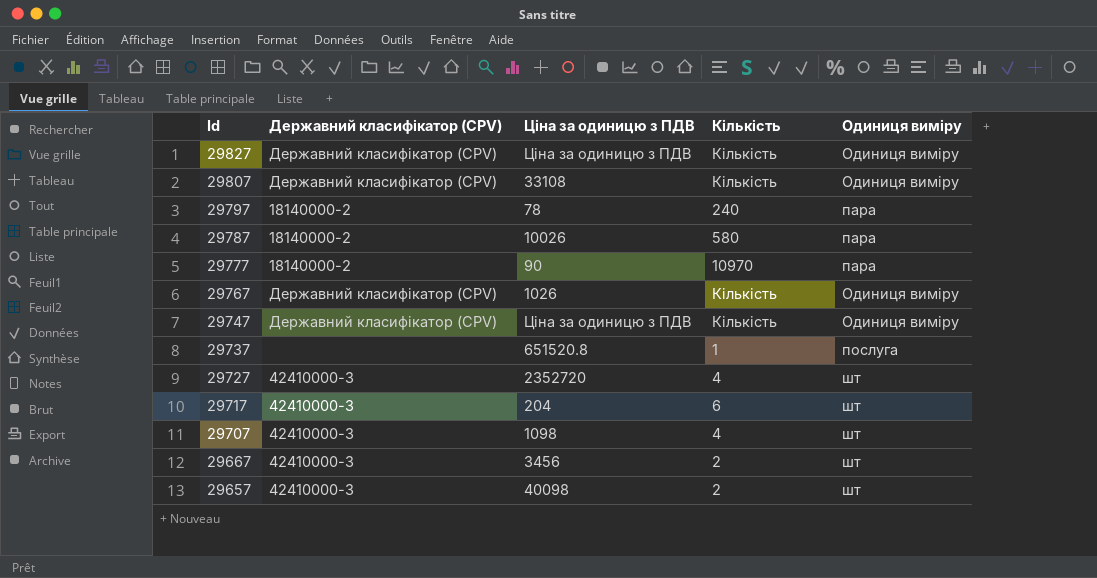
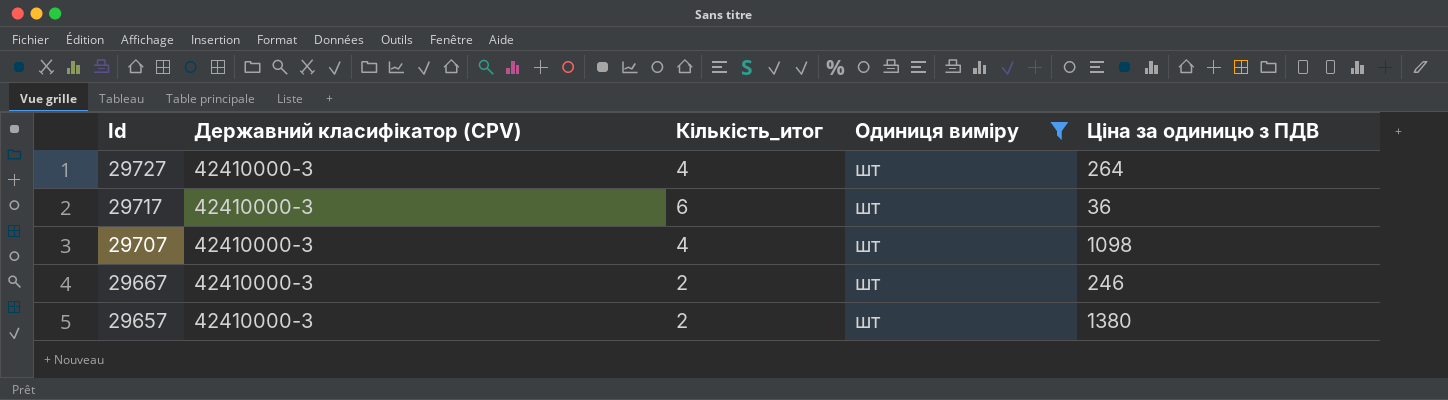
filter: none -> Одиниця виміру = шт
column name: Кількість -> Кількість_итог
column Ціна за одиницю з ПДВ | position: 3 -> 5
29727 | Ціна за одиницю з ПДВ: 2352720 -> 264
29717 | Ціна за одиницю з ПДВ: 204 -> 36
29667 | Ціна за одиницю з ПДВ: 3456 -> 246
29657 | Ціна за одиницю з ПДВ: 40098 -> 1380

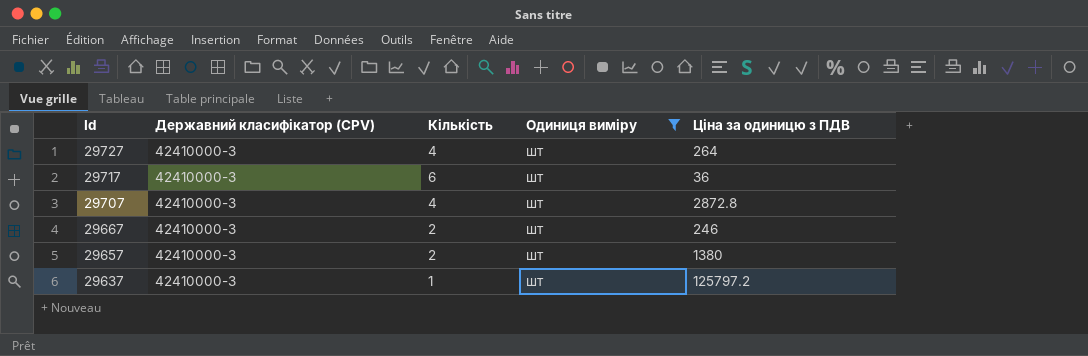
column name: Кількість_итог -> Кількість
29707 | Ціна за одиницю з ПДВ: 1098 -> 2872.8
row 29637: none -> 42410000-3 | 1 | шт | 125797.2

